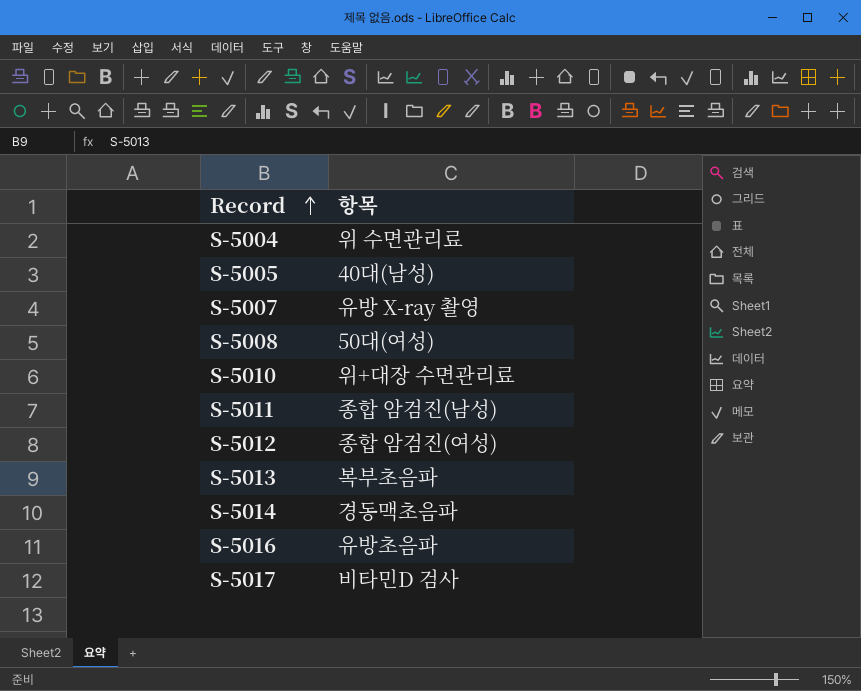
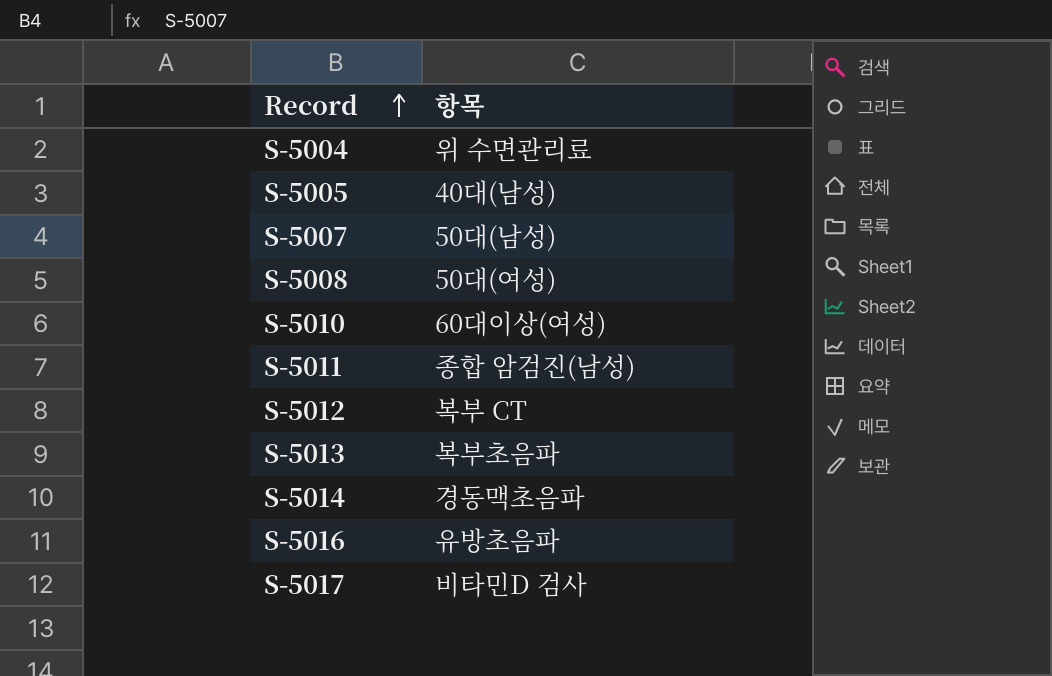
S-5007 | 항목: 유방 X-ray 촬영 -> 50대(남성)
S-5010 | 항목: 위+대장 수면관리료 -> 60대이상(여성)
S-5012 | 항목: 종합 암검진(여성) -> 복부 CT

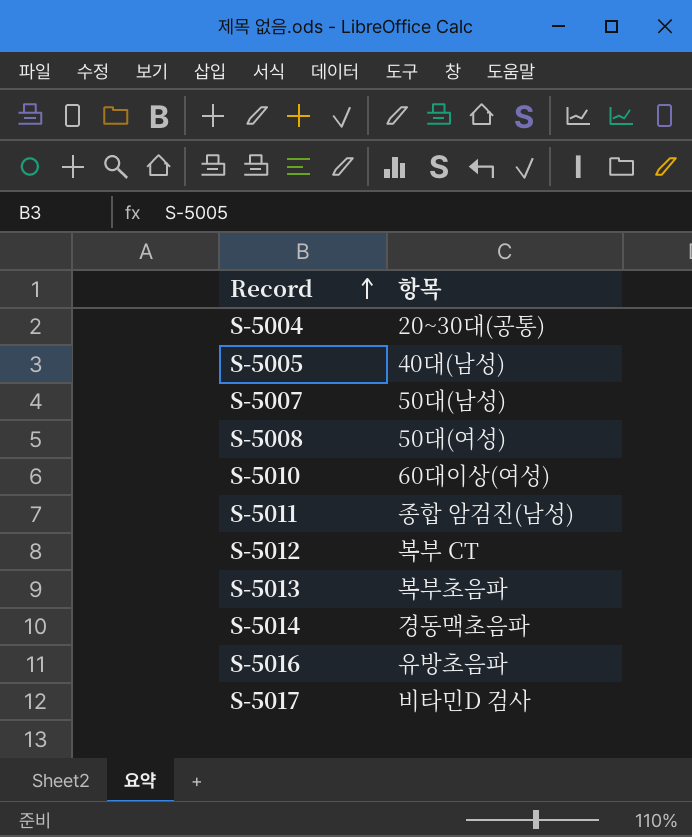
S-5004 | 항목: 위 수면관리료 -> 20~30대(공통)

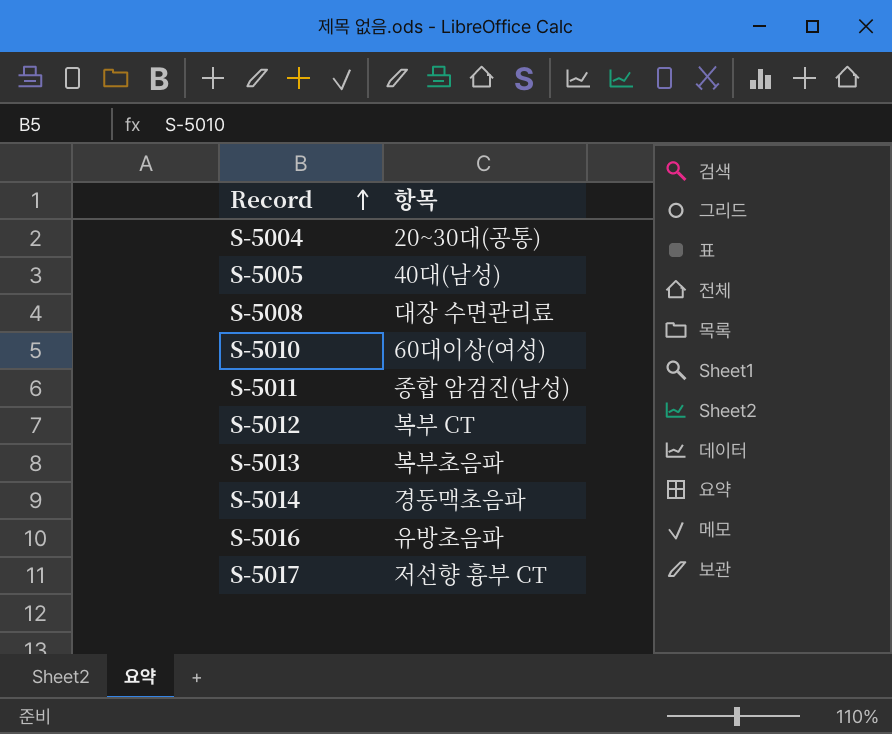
row S-5007: 50대(남성) -> none
S-5008 | 항목: 50대(여성) -> 대장 수면관리료
S-5017 | 항목: 비타민D 검사 -> 저선향 흉부 CT

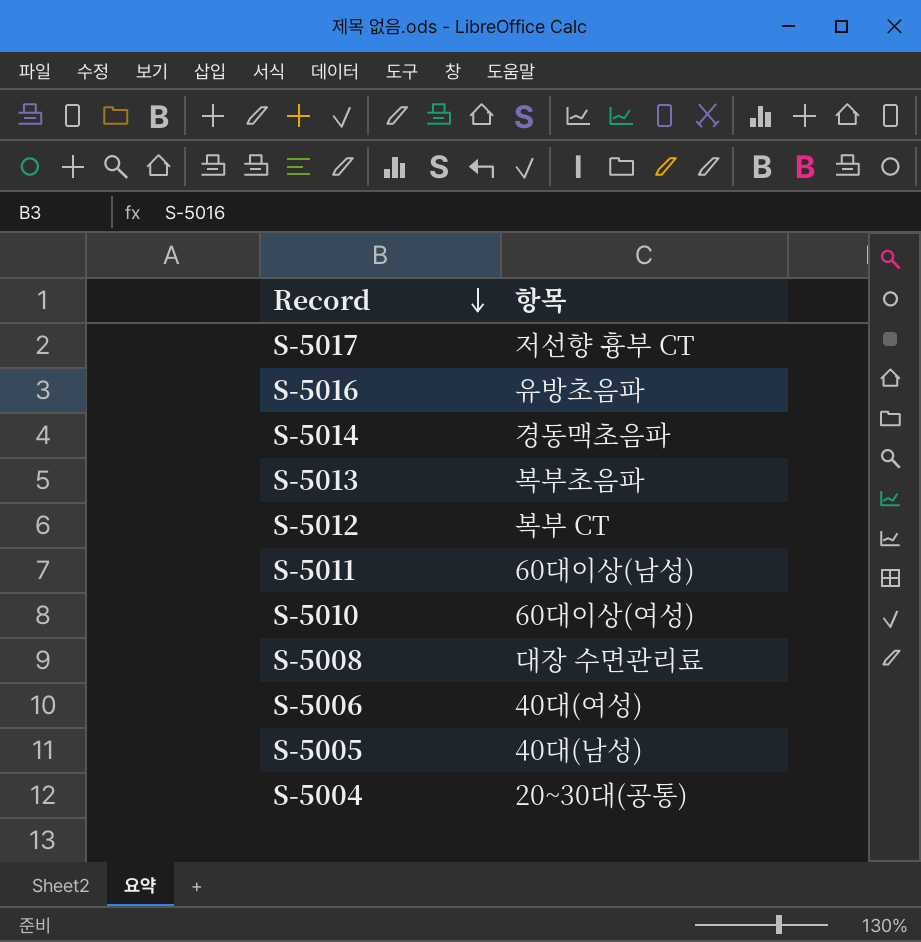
row order: Record ascending -> Record descending
S-5011 | 항목: 종합 암검진(남성) -> 60대이상(남성)
row S-5006: none -> 40대(여성)

